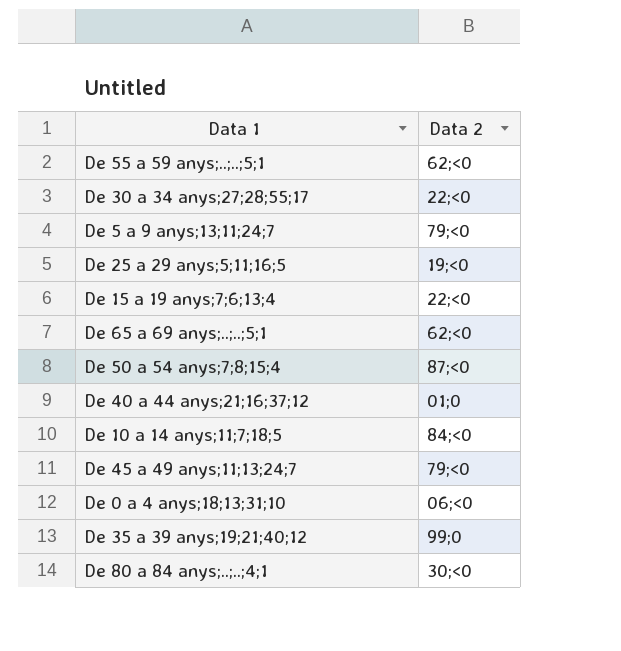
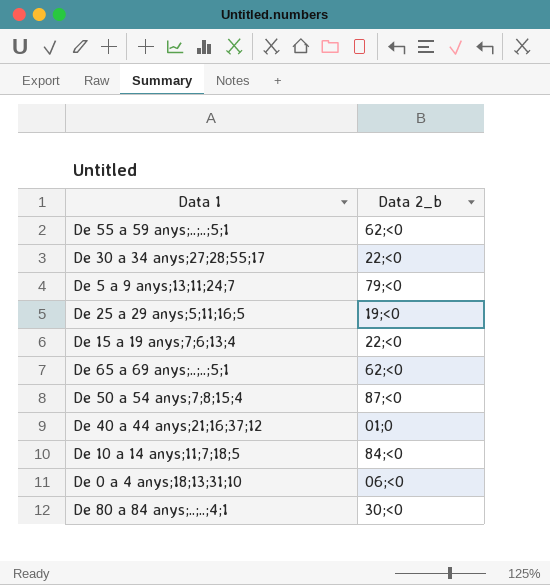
column name: Data 2 -> Data 2_b
row De 45 a 49 anys;11;13;24;7: 79;<0 -> none
row De 35 a 39 anys;19;21;40;12: 99;0 -> none

